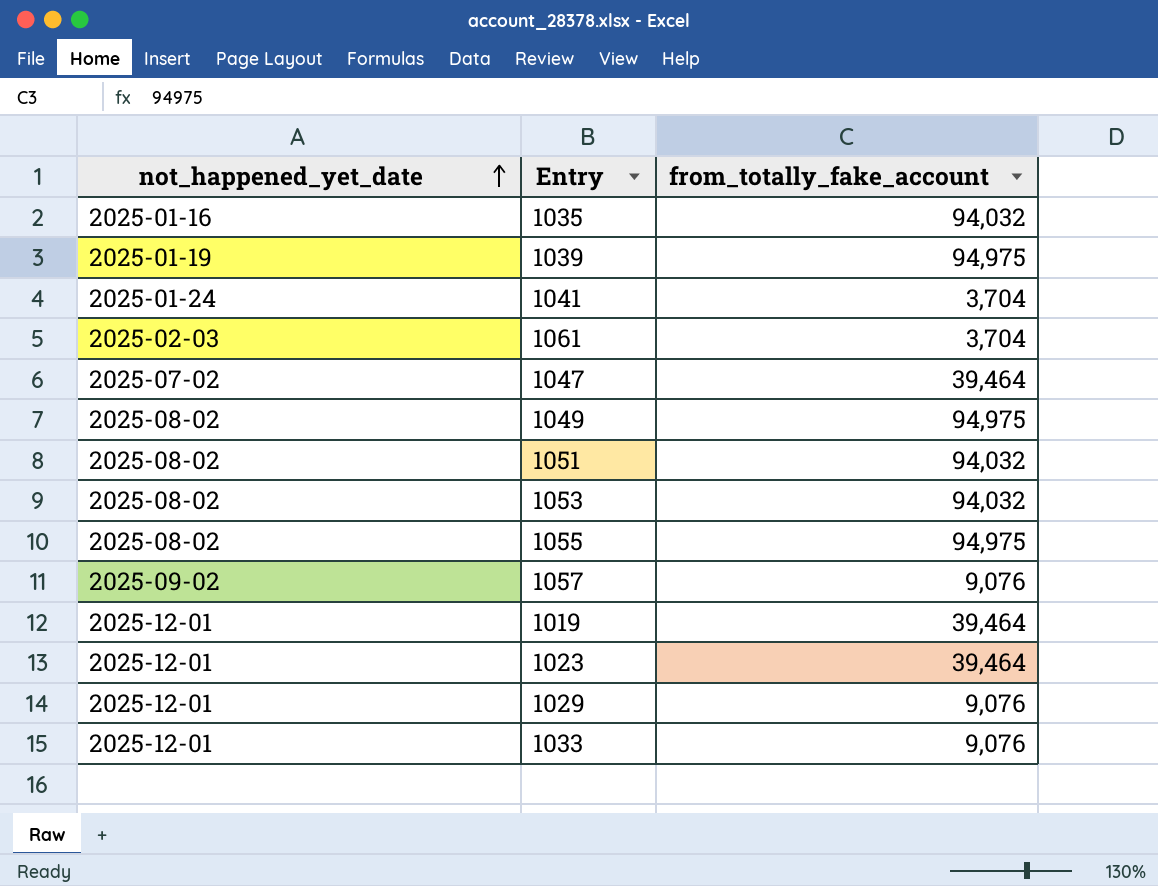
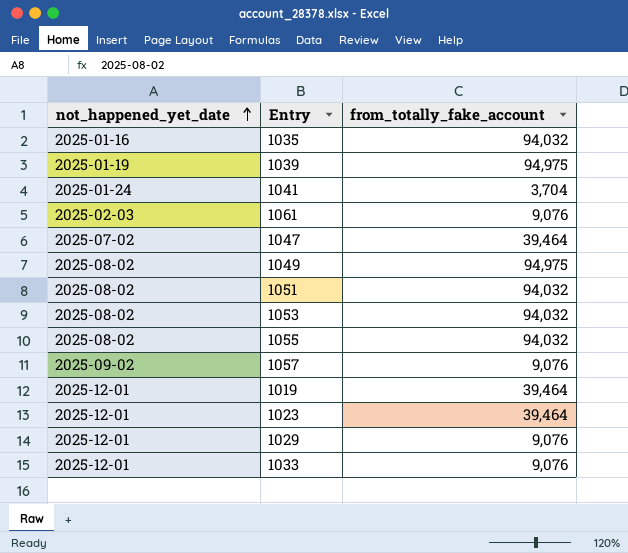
1061 | from_totally_fake_account: 3,704 -> 9,076
1055 | from_totally_fake_account: 94,975 -> 94,032

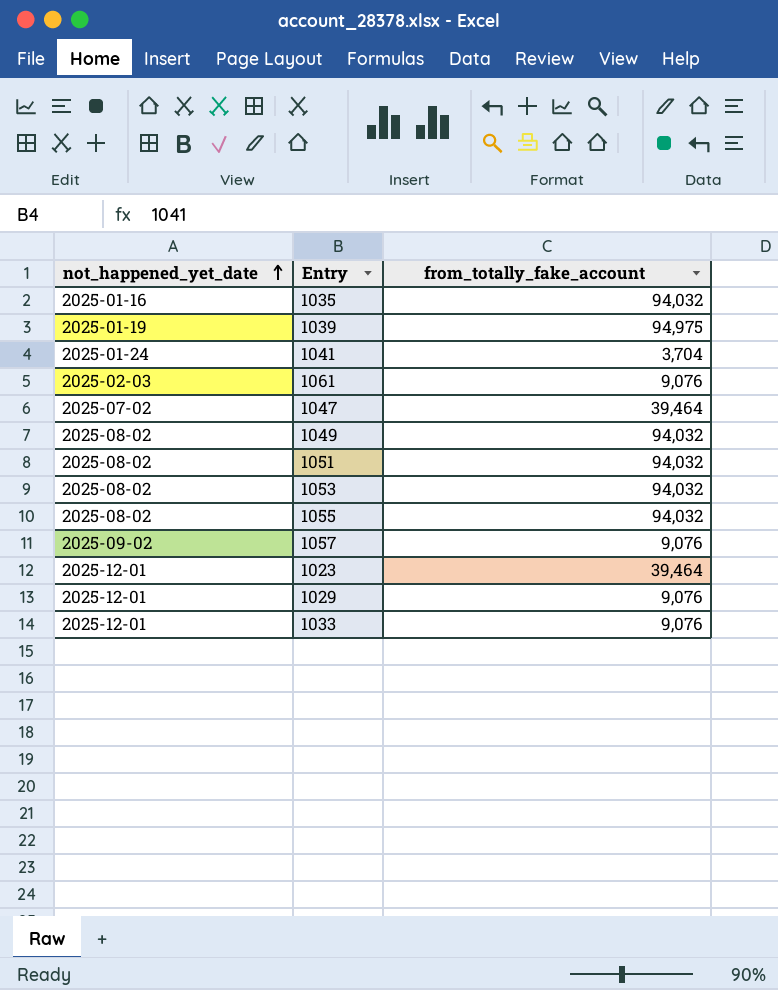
row 1019: 2025-12-01 | 39,464 -> none
1049 | from_totally_fake_account: 94,975 -> 94,032

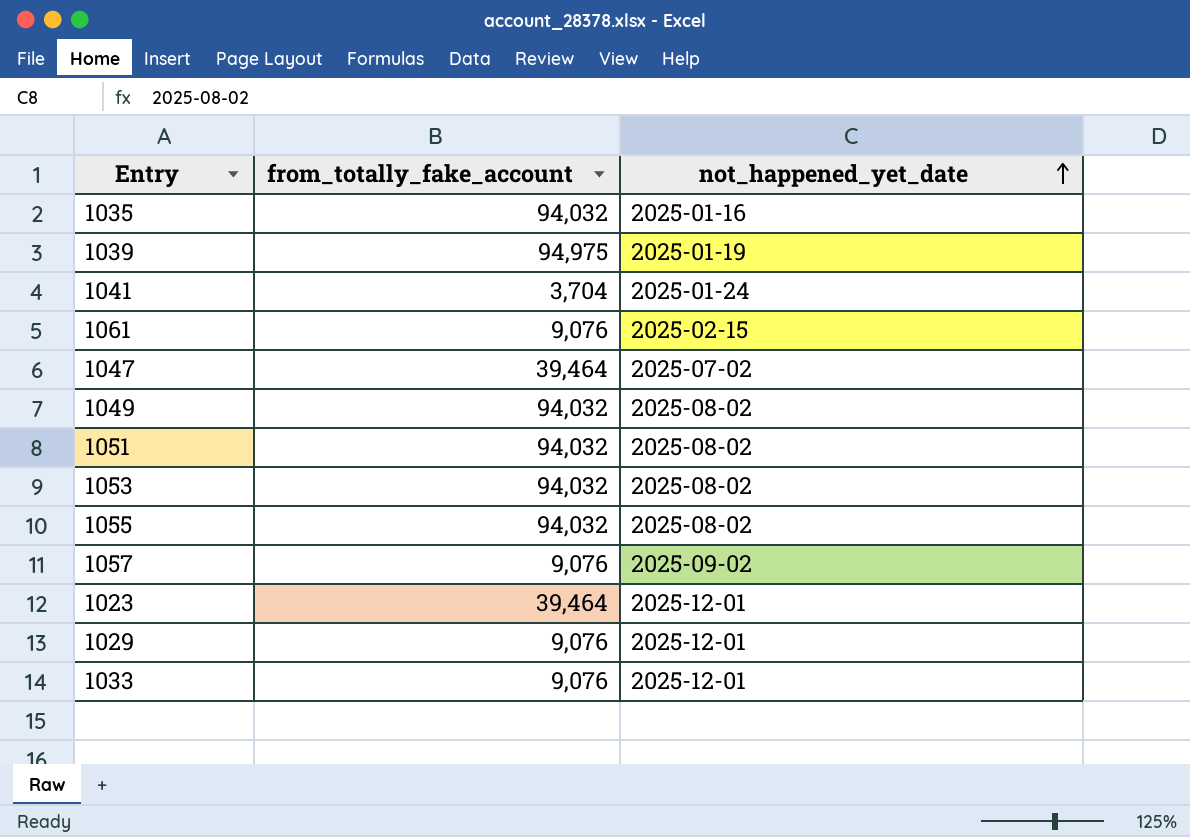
column not_happened_yet_date | position: 1 -> 3
1061 | not_happened_yet_date: 2025-02-03 -> 2025-02-15

